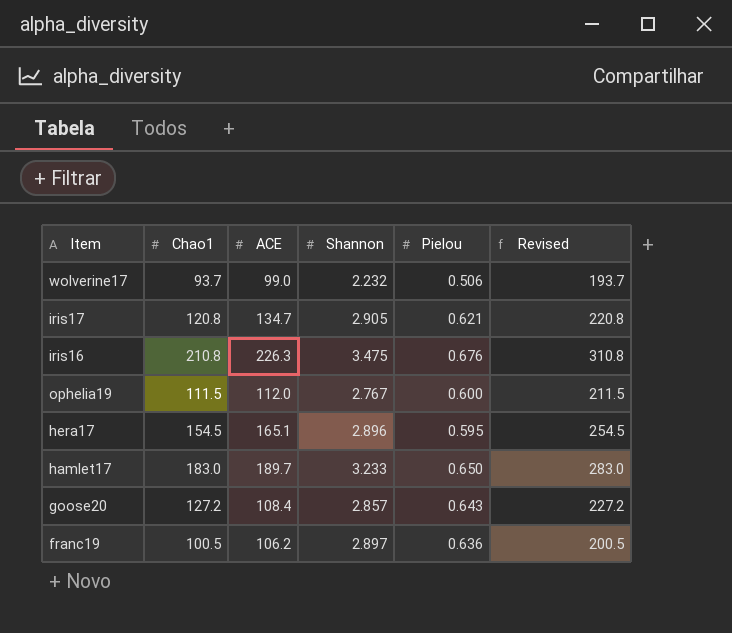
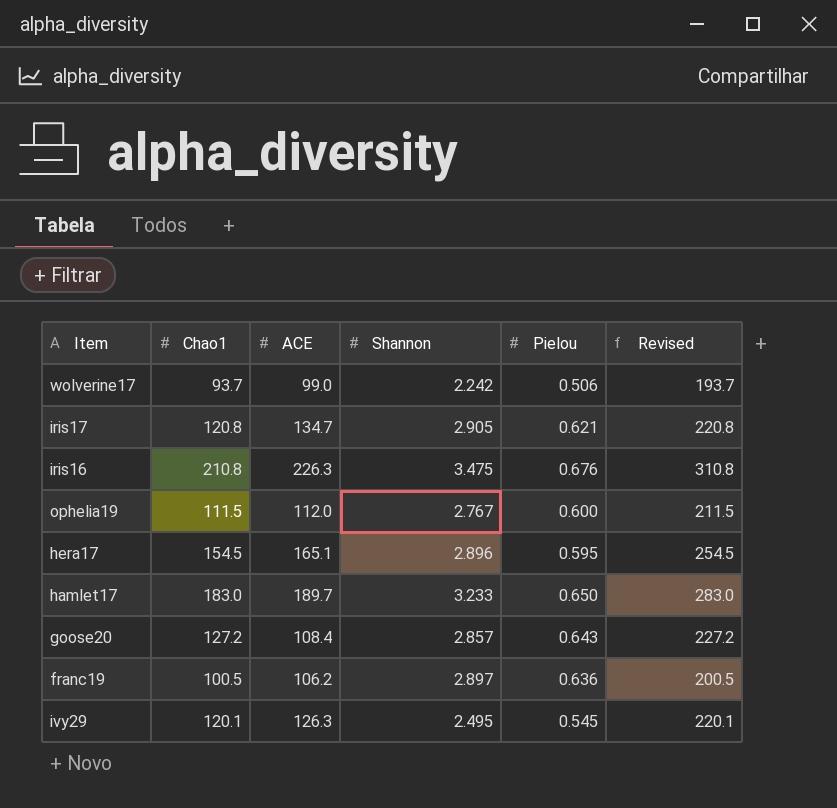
wolverine17 | Shannon: 2.232 -> 2.242
row ivy29: none -> 120.1 | 126.3 | 2.495 | 0.545 | 220.1

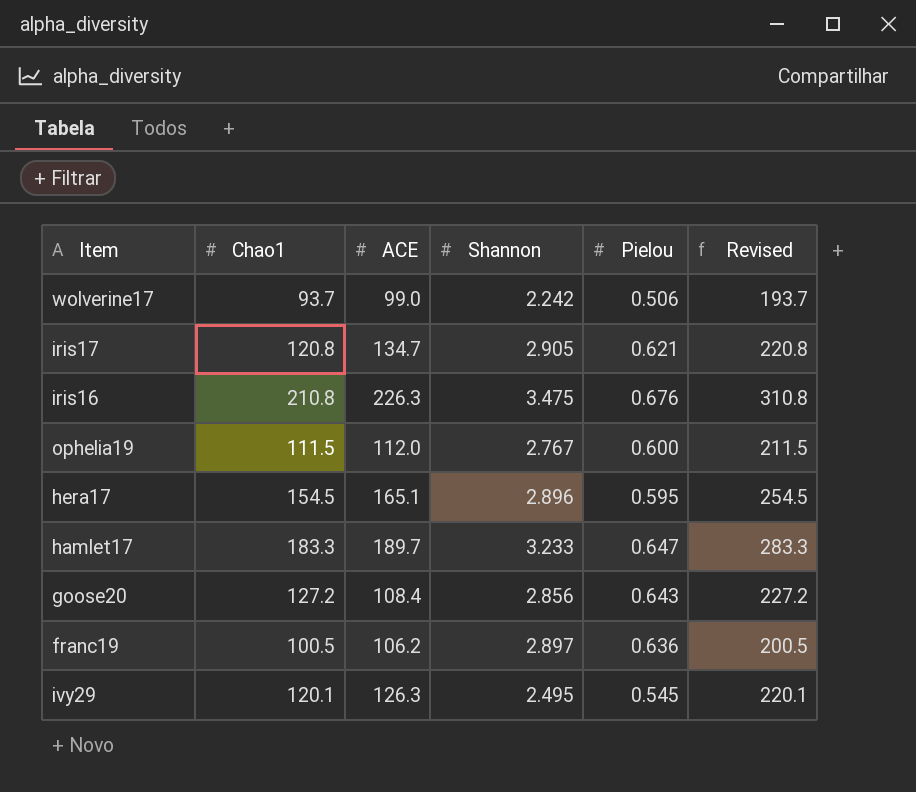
hamlet17 | Chao1: 183.0 -> 183.3
hamlet17 | Pielou: 0.650 -> 0.647
hamlet17 | Revised: 283.0 -> 283.3
goose20 | Shannon: 2.857 -> 2.856

